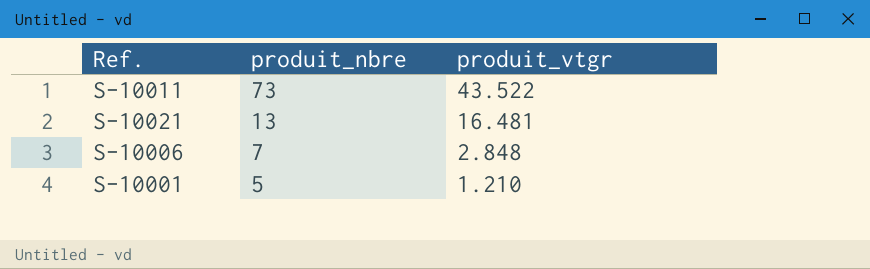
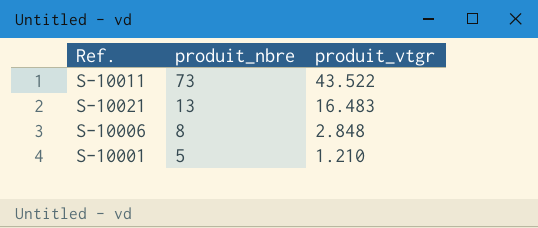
S-10021 | produit_vtgr: 16.481 -> 16.483
S-10006 | produit_nbre: 7 -> 8

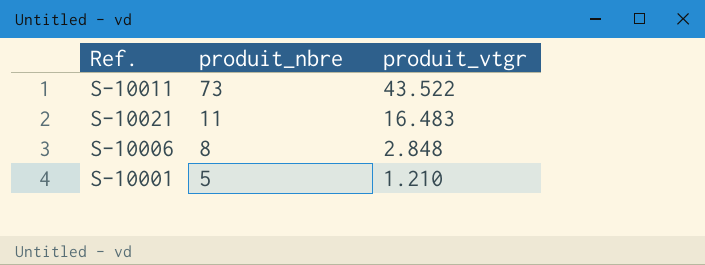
S-10021 | produit_nbre: 13 -> 11

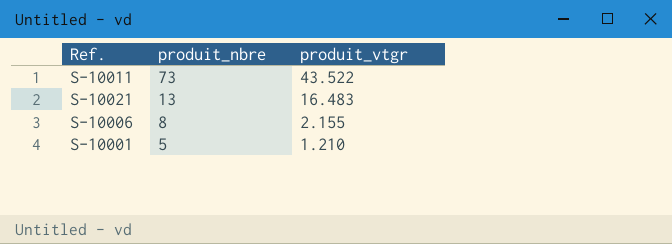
S-10021 | produit_nbre: 11 -> 13
S-10006 | produit_vtgr: 2.848 -> 2.155

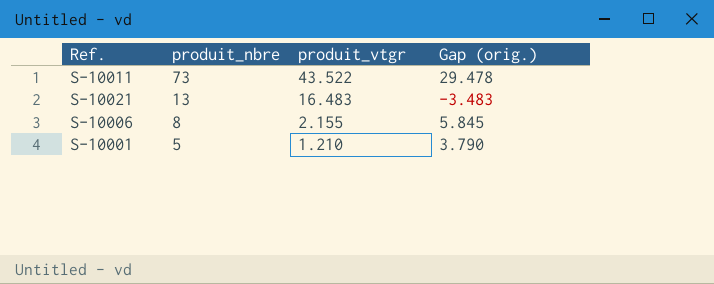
column Gap (orig.) | formula: none -> [produit_nbre] - [produit_vtgr]

